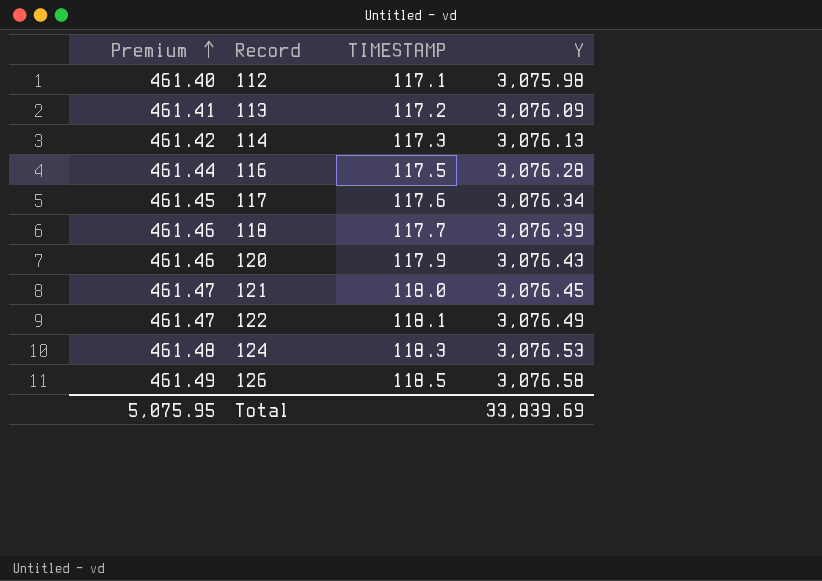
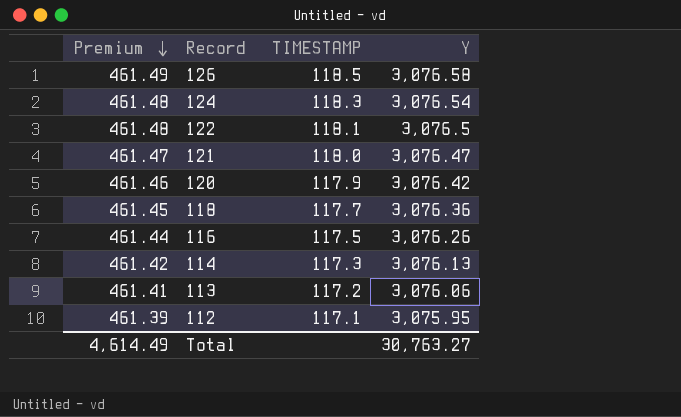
row order: Premium ascending -> Premium descending
row 117: 461.45 | 117.6 | 3,076.34 -> none
124 | Y: 3,076.53 -> 3,076.54
122 | Premium: 461.47 -> 461.48
122 | Y: 3,076.49 -> 3,076.5
121 | Y: 3,076.45 -> 3,076.47
120 | Y: 3,076.43 -> 3,076.42
118 | Premium: 461.46 -> 461.45
118 | Y: 3,076.39 -> 3,076.36
116 | Y: 3,076.28 -> 3,076.26
113 | Y: 3,076.09 -> 3,076.06
112 | Premium: 461.40 -> 461.39
112 | Y: 3,075.98 -> 3,075.95
Total | Premium: 5,075.95 -> 4,614.49
Total | Y: 33,839.69 -> 30,763.27

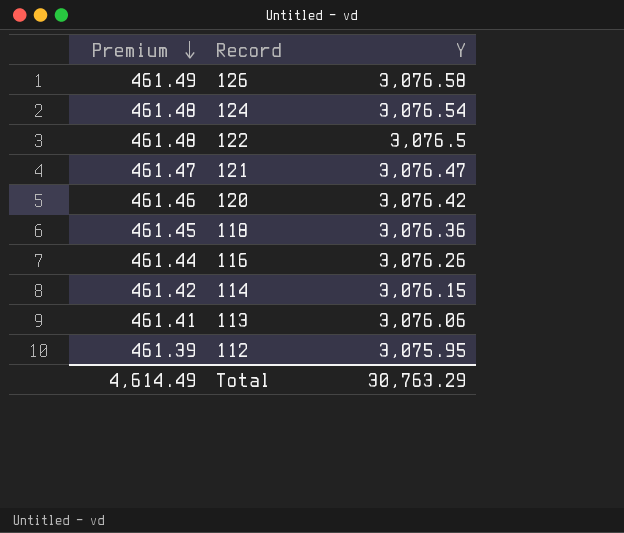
column TIMESTAMP | position: 3 -> none
114 | Y: 3,076.13 -> 3,076.15
Total | Y: 30,763.27 -> 30,763.29

